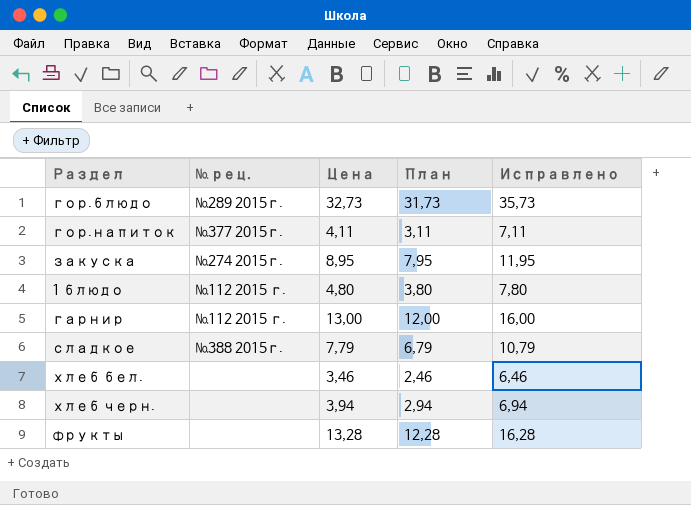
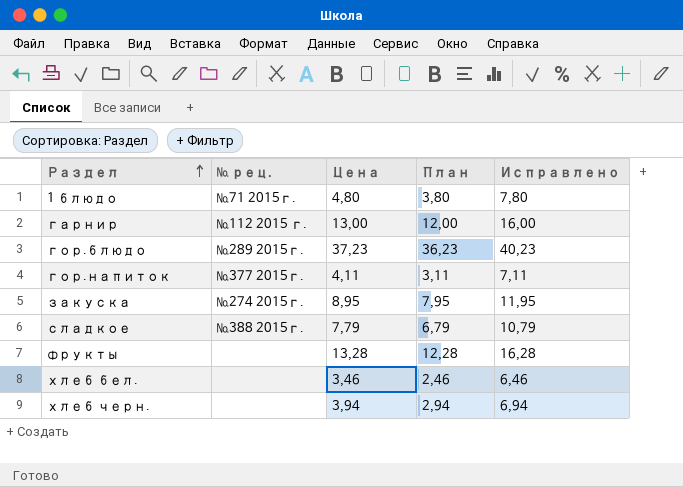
row order: none -> Раздел ascending
1 блюдо | № рец.: №112 2015 г. -> №71 2015г.
гор.блюдо | Цена: 32,73 -> 37,23
гор.блюдо | План: 31,73 -> 36,23
гор.блюдо | Исправлено: 35,73 -> 40,23

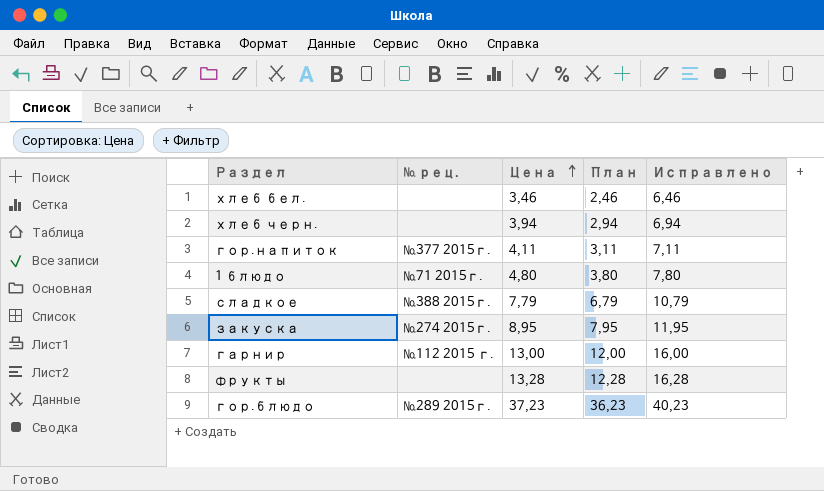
row order: Раздел ascending -> Цена ascending

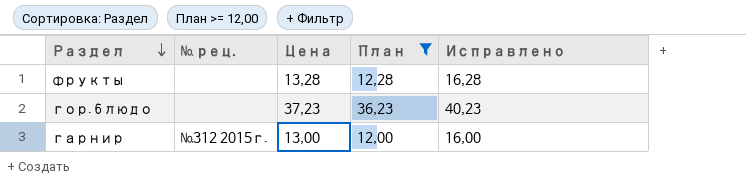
filter: none -> План >= 12,00
row order: Цена ascending -> Раздел descending
гор.блюдо | № рец.: №289 2015г. -> none
гарнир | № рец.: №112 2015 г. -> №312 2015г.

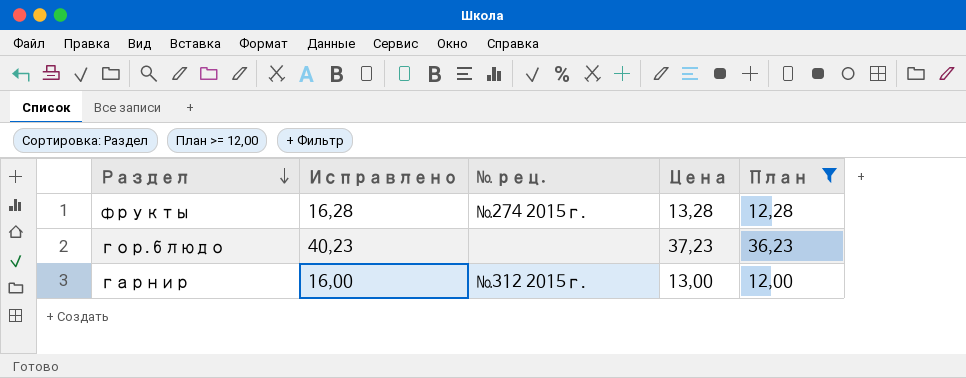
column Исправлено | position: 5 -> 2
фрукты | № рец.: none -> №274 2015г.

